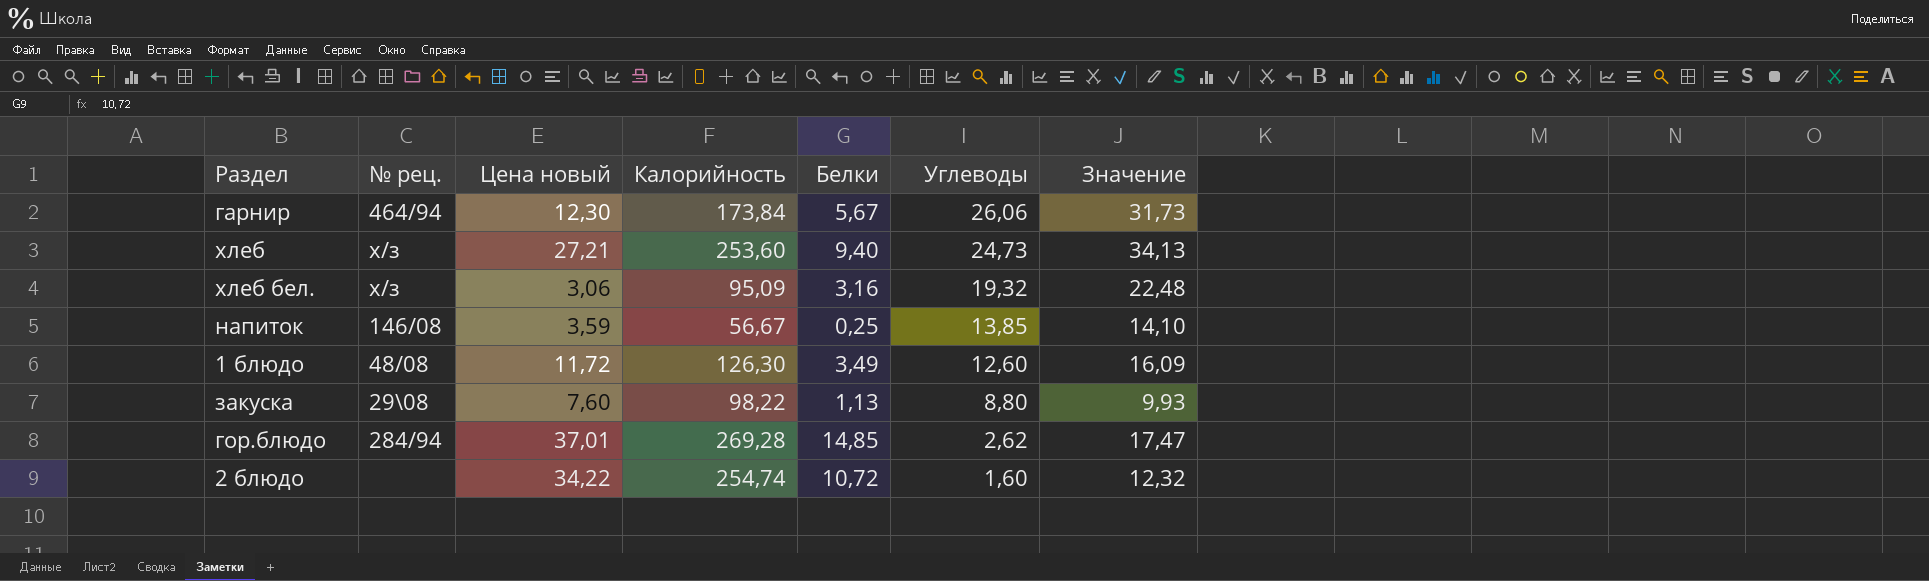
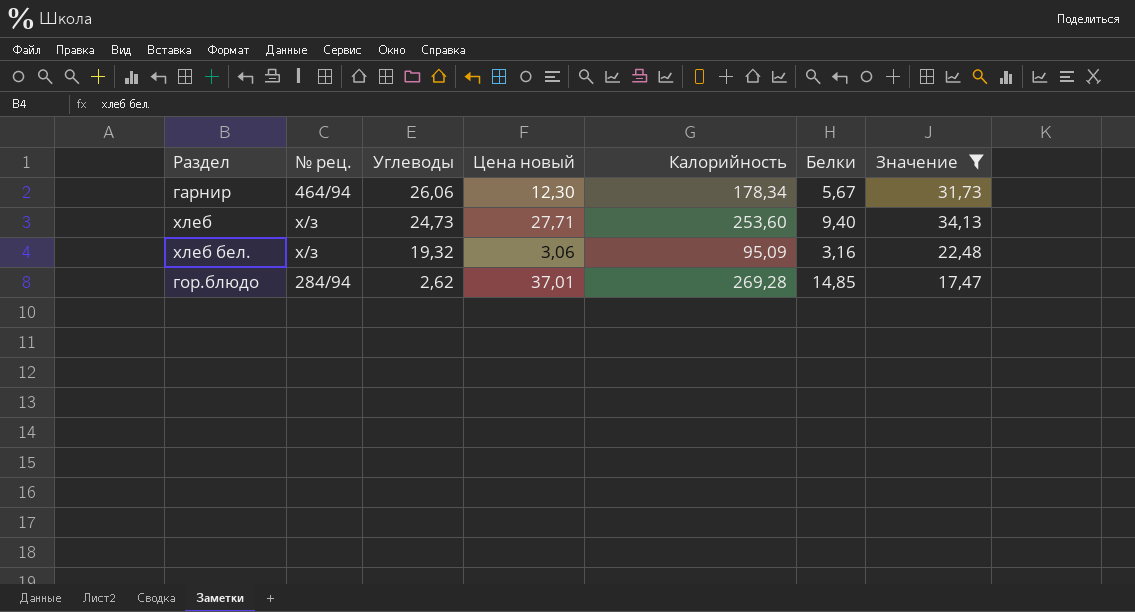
filter: none -> Значение >= 17,47
column Углеводы | position: 6 -> 3
гарнир | Калорийность: 173,84 -> 178,34
хлеб | Цена новый: 27,21 -> 27,71

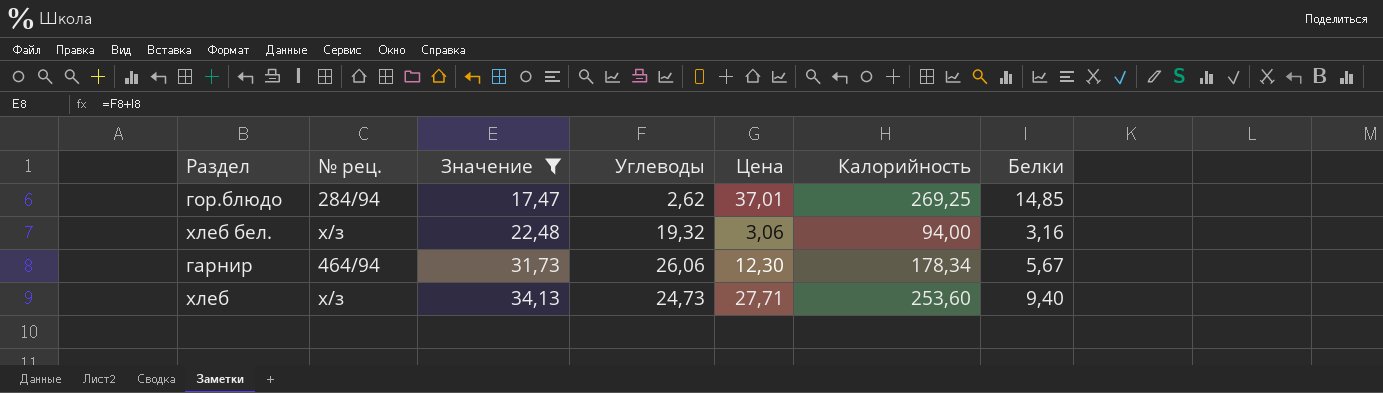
row order: Углеводы descending -> Значение ascending
column Значение | position: 7 -> 3
column name: Цена новый -> Цена
гор.блюдо | Калорийность: 269,28 -> 269,25
хлеб бел. | Калорийность: 95,09 -> 94,00

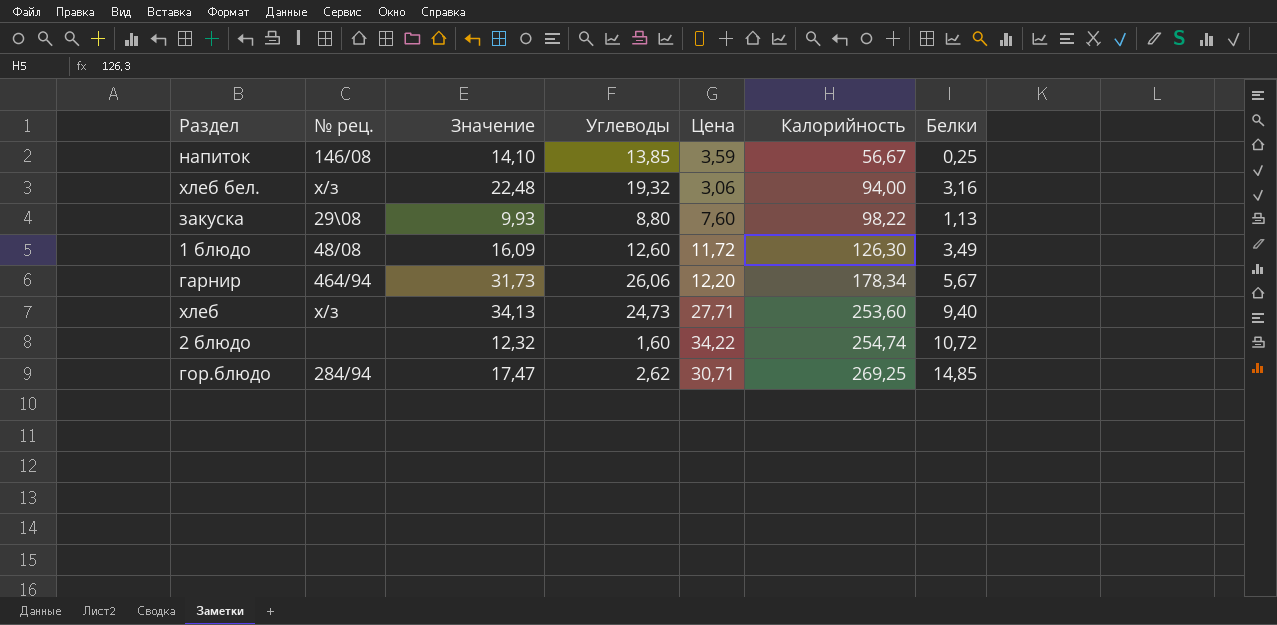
filter: Значение >= 17,47 -> none
row order: Значение ascending -> Калорийность ascending
гарнир | Цена: 12,30 -> 12,20
гор.блюдо | Цена: 37,01 -> 30,71

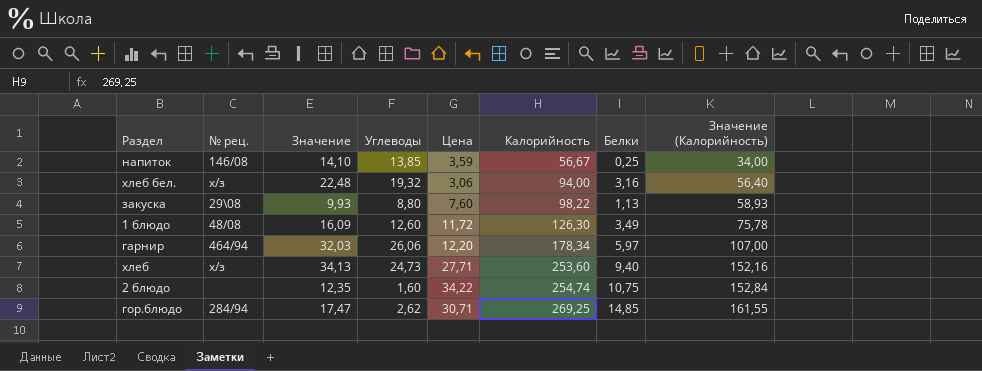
column Значение (Калорийность) | formula: none -> [Калорийность] * 0,6
гарнир | Значение: 31,73 -> 32,03
гарнир | Белки: 5,67 -> 5,97
2 блюдо | Значение: 12,32 -> 12,35
2 блюдо | Белки: 10,72 -> 10,75

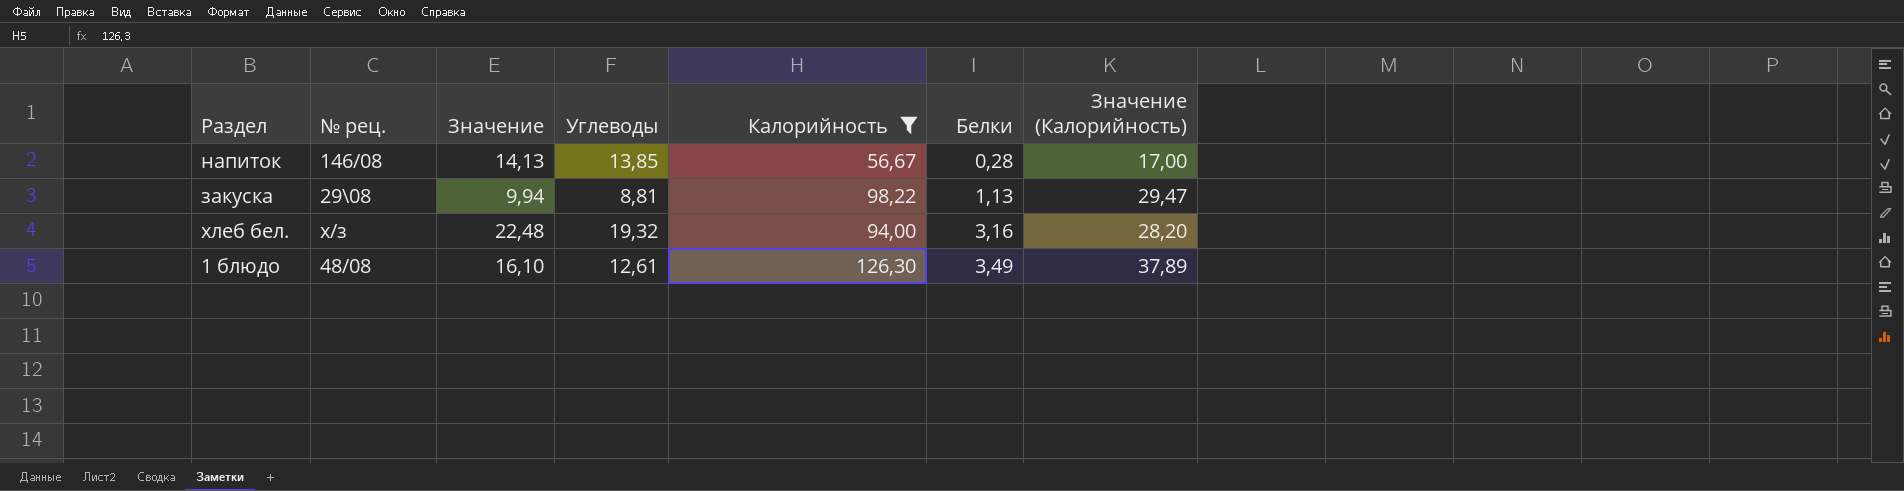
filter: none -> Калорийность <= 126,30
row order: Калорийность ascending -> Белки ascending
column Цена | position: 5 -> none
column Значение (Калорийность) | formula: [Калорийность] * 0,6 -> [Калорийность] * 0,3
напиток | Значение: 14,10 -> 14,13
напиток | Белки: 0,25 -> 0,28
закуска | Значение: 9,93 -> 9,94
закуска | Углеводы: 8,80 -> 8,81
1 блюдо | Значение: 16,09 -> 16,10
1 блюдо | Углеводы: 12,60 -> 12,61

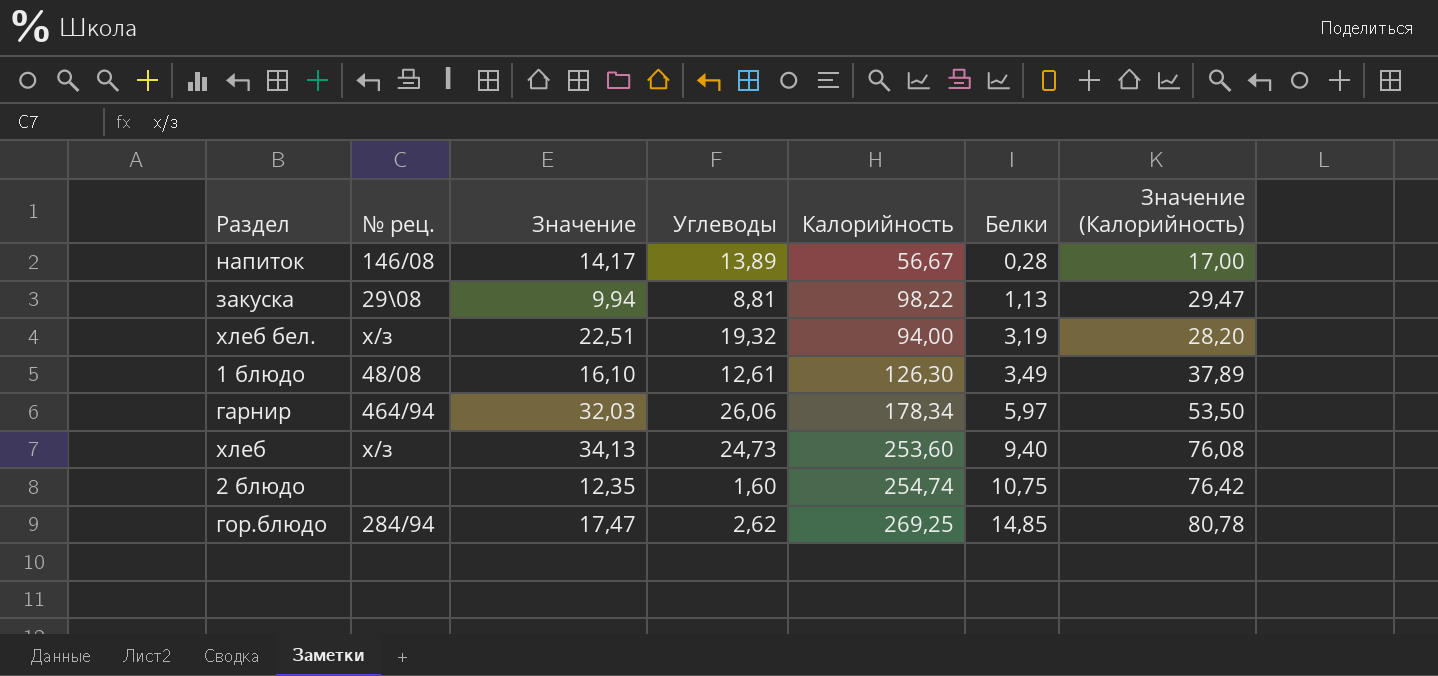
filter: Калорийность <= 126,30 -> none
напиток | Значение: 14,13 -> 14,17
напиток | Углеводы: 13,85 -> 13,89
хлеб бел. | Значение: 22,48 -> 22,51
хлеб бел. | Белки: 3,16 -> 3,19

